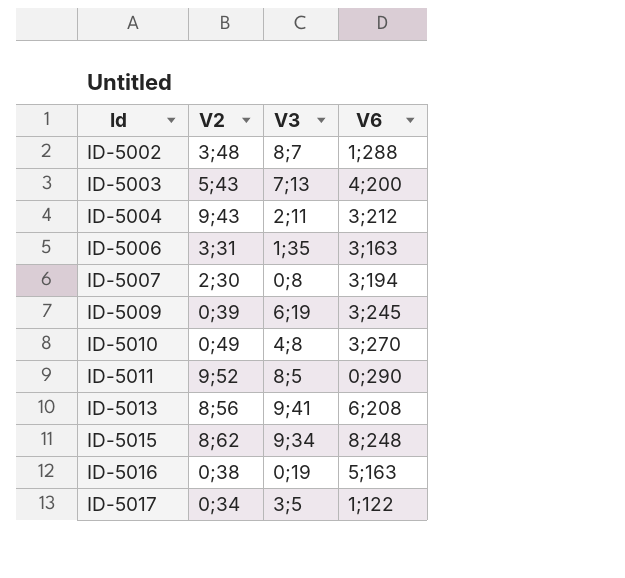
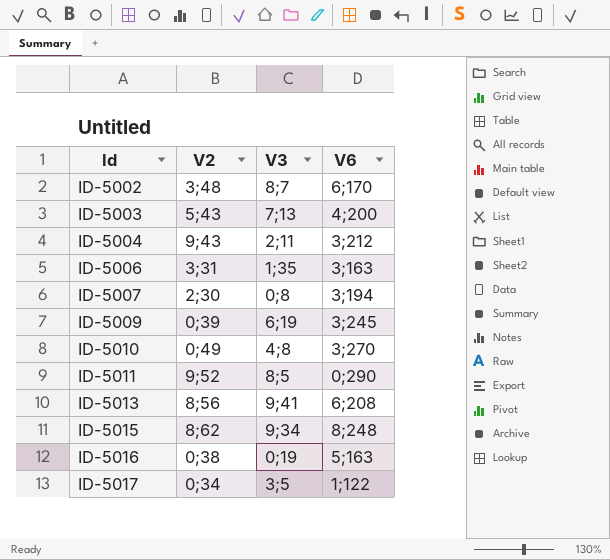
ID-5002 | V6: 1;288 -> 6;170

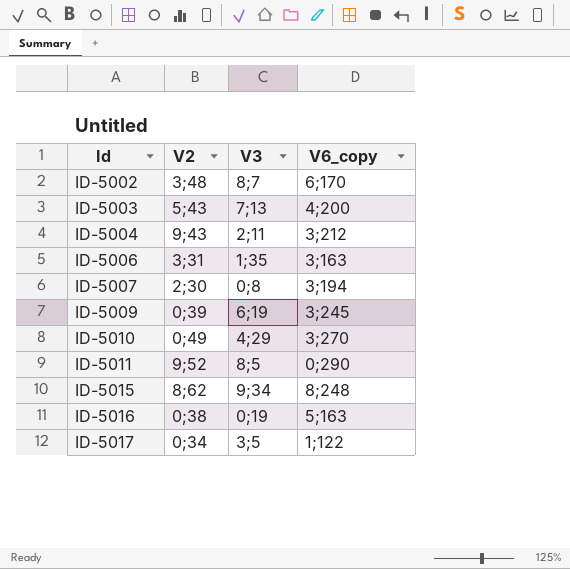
column name: V6 -> V6_copy
row ID-5013: 8;56 | 9;41 | 6;208 -> none
ID-5010 | V3: 4;8 -> 4;29

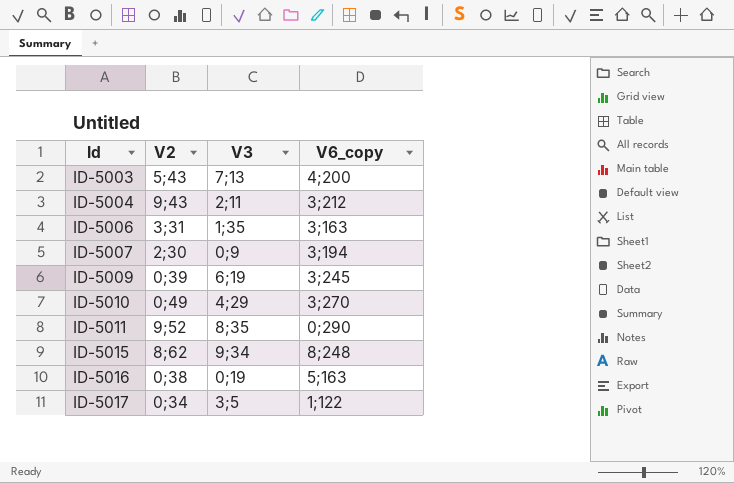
row ID-5002: 3;48 | 8;7 | 6;170 -> none
ID-5007 | V3: 0;8 -> 0;9
ID-5011 | V3: 8;5 -> 8;35

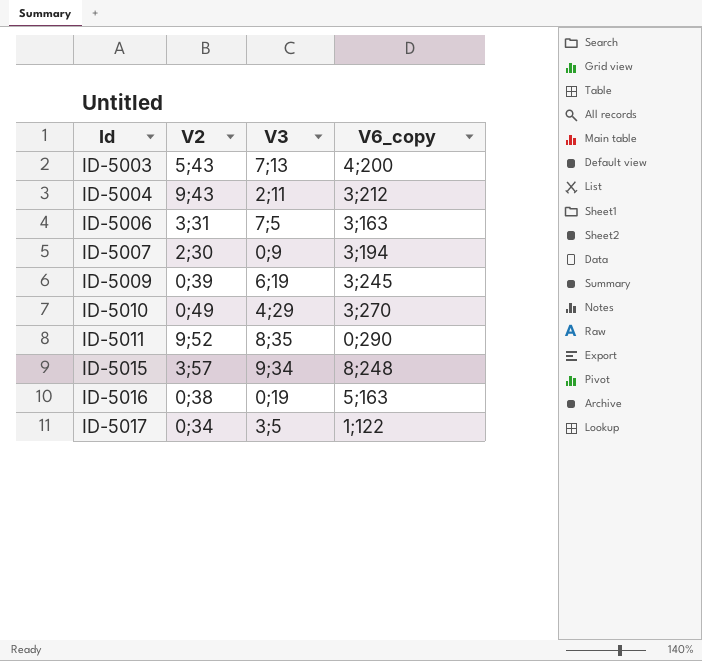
ID-5006 | V3: 1;35 -> 7;5
ID-5015 | V2: 8;62 -> 3;57

